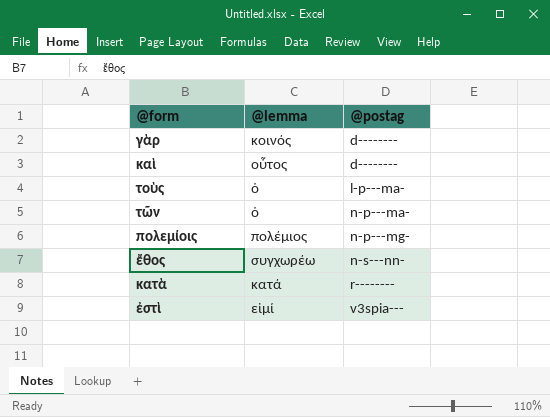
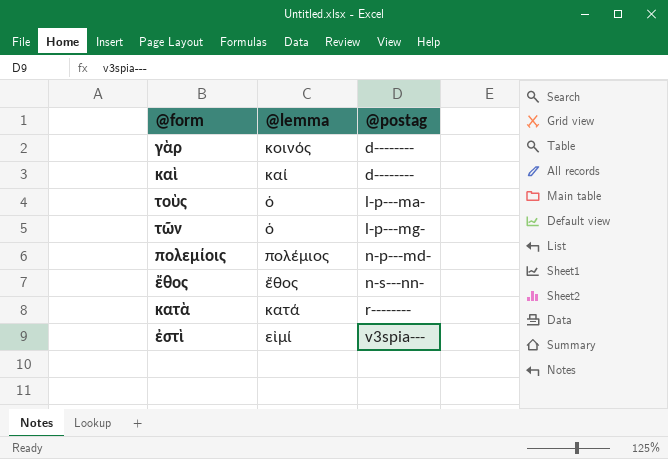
καὶ | @lemma: οὗτος -> καί
τῶν | @postag: n-p---ma- -> l-p---mg-
πολεμίοις | @postag: n-p---mg- -> n-p---md-
ἔθος | @lemma: συγχωρέω -> ἔθος

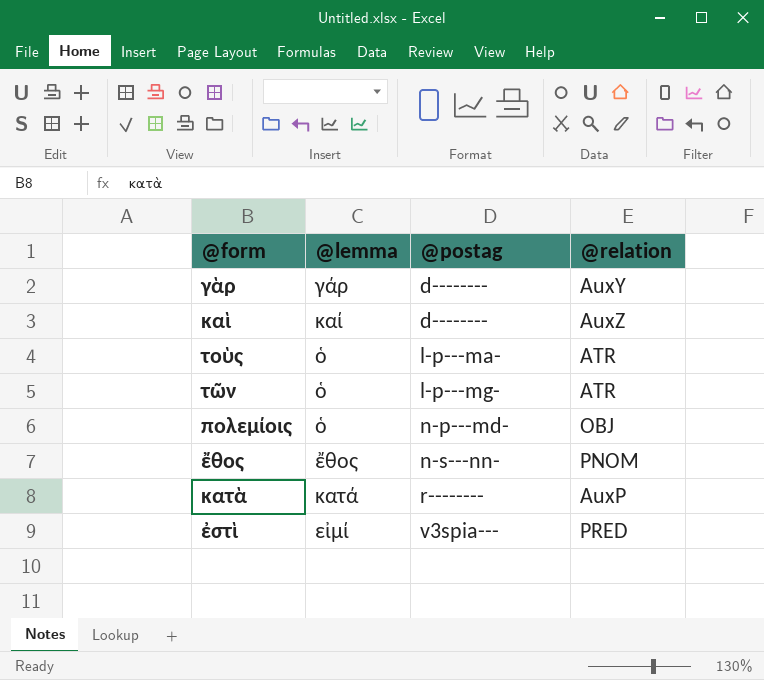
column @relation | position: none -> 4
γὰρ | @lemma: κοινός -> γάρ
πολεμίοις | @lemma: πολέμιος -> ὁ

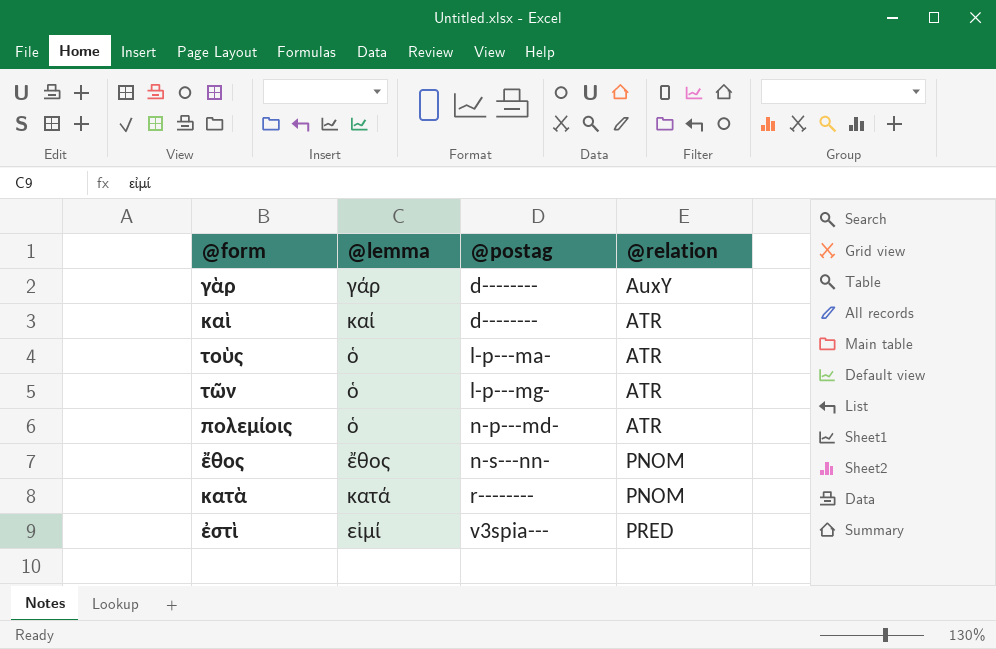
καὶ | @relation: AuxZ -> ATR
πολεμίοις | @relation: OBJ -> ATR
κατὰ | @relation: AuxP -> PNOM

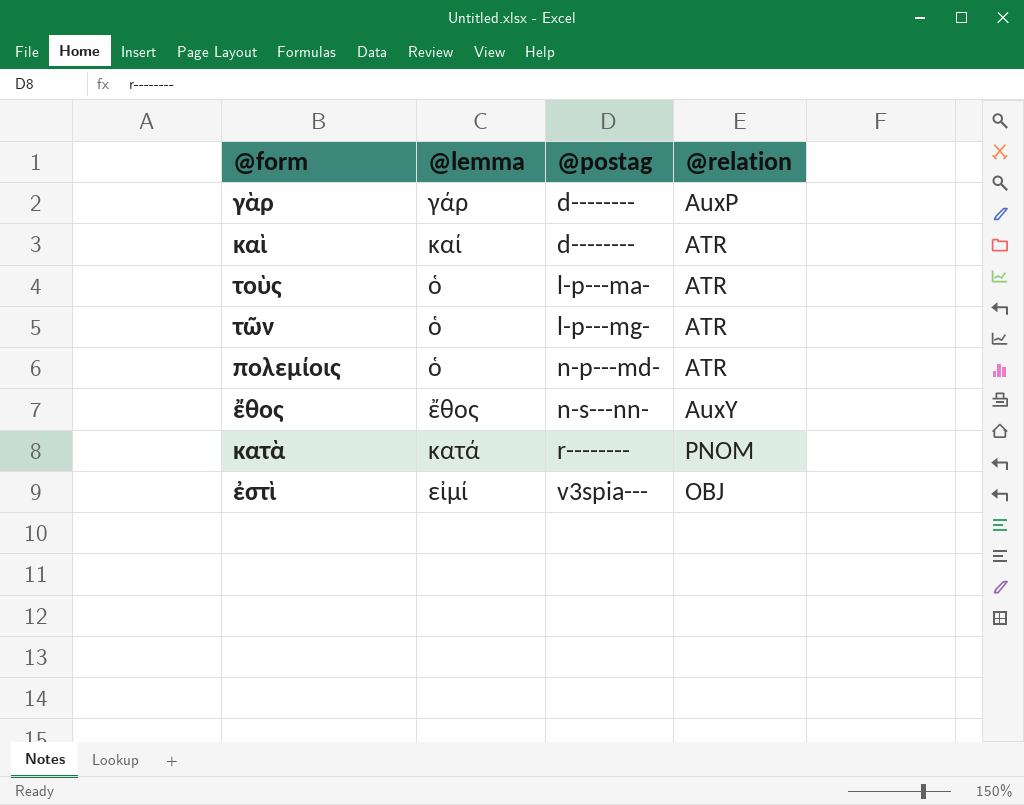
γὰρ | @relation: AuxY -> AuxP
ἔθος | @relation: PNOM -> AuxY
ἐστὶ | @relation: PRED -> OBJ

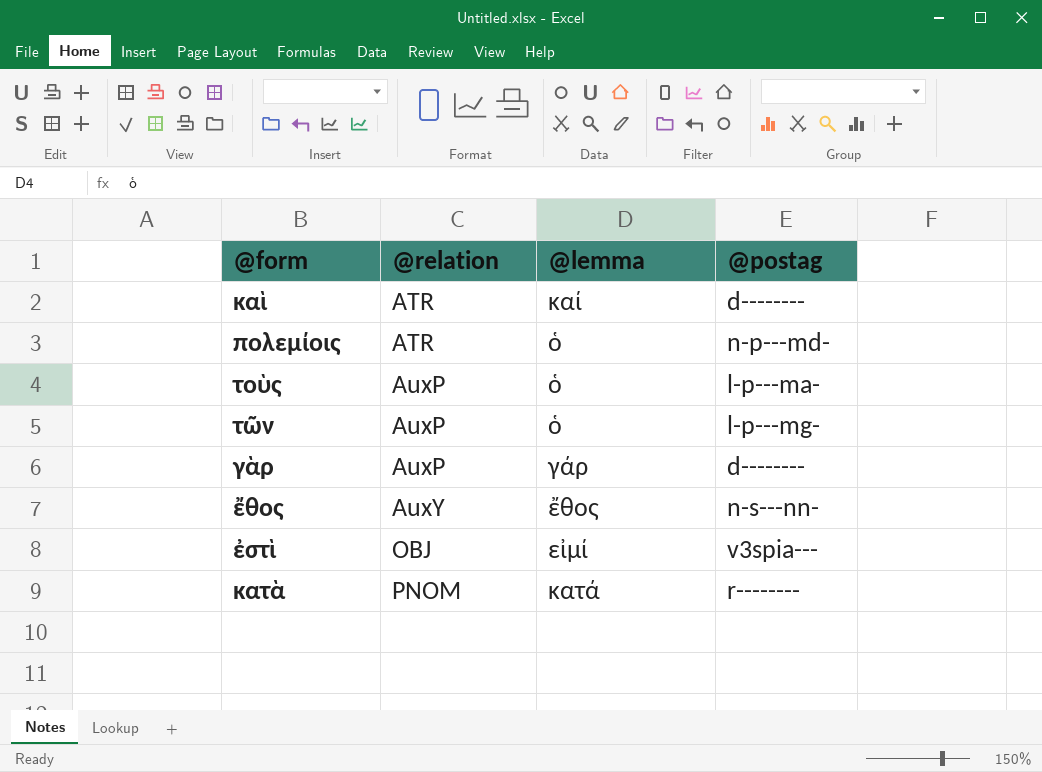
row order: @postag ascending -> @relation ascending
column @relation | position: 4 -> 2
τοὺς | @relation: ATR -> AuxP
τῶν | @relation: ATR -> AuxP

